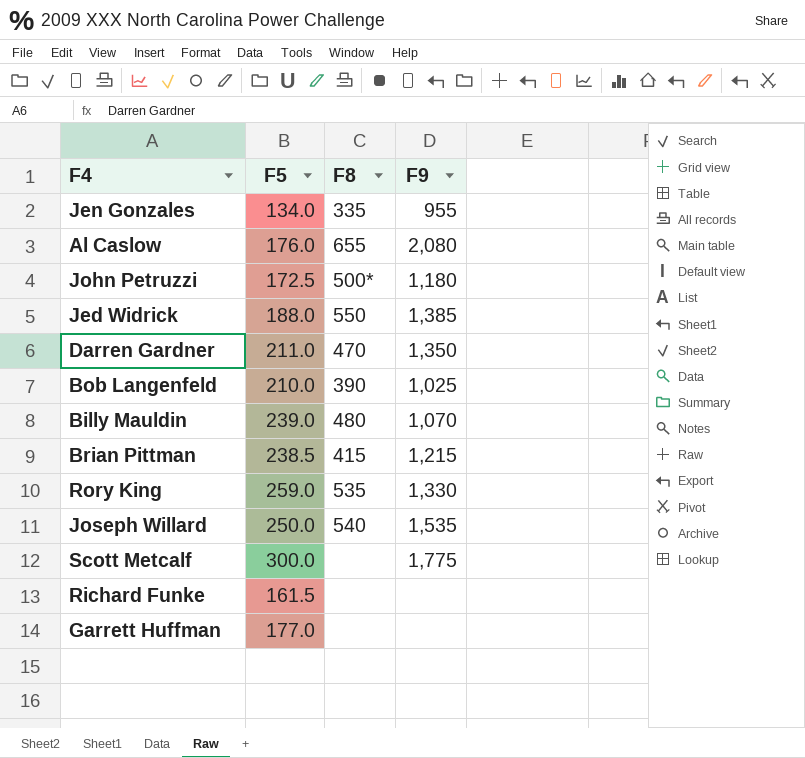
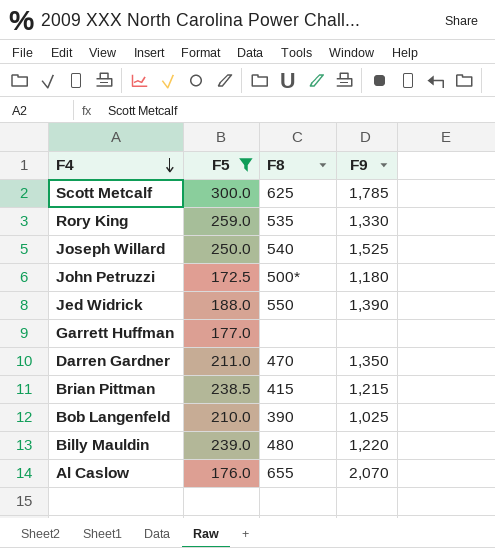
filter: none -> F5 >= 172.5
row order: none -> F4 descending
Scott Metcalf | F8: none -> 625
Scott Metcalf | F9: 1,775 -> 1,785
Joseph Willard | F9: 1,535 -> 1,525
Jed Widrick | F9: 1,385 -> 1,390
Billy Mauldin | F9: 1,070 -> 1,220
Al Caslow | F9: 2,080 -> 2,070

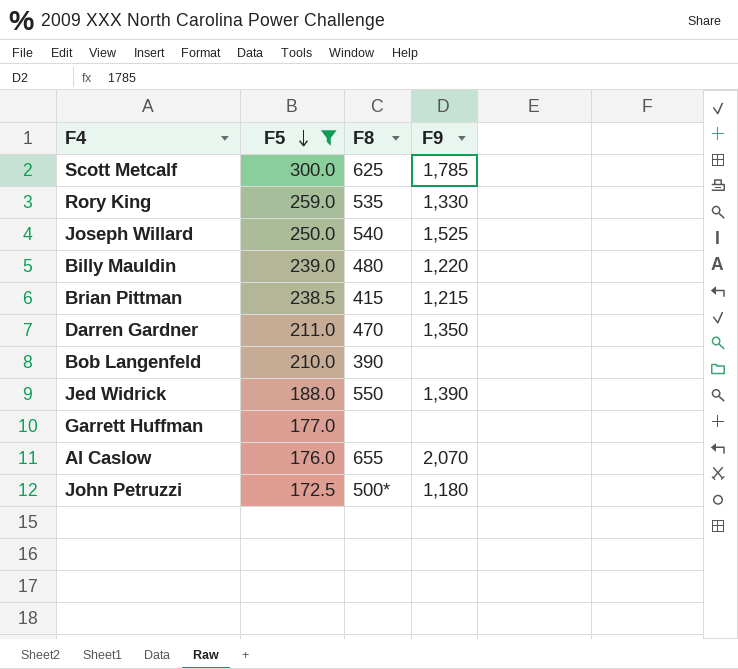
row order: F4 descending -> F5 descending
Bob Langenfeld | F9: 1,025 -> none

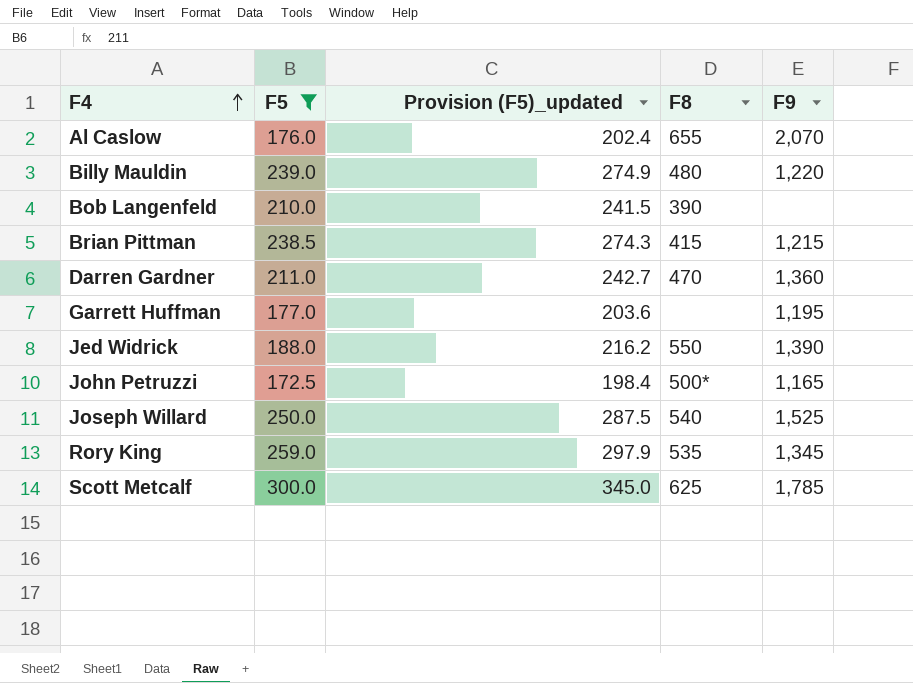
row order: F5 descending -> F4 ascending
column Provision (F5)_updated | formula: none -> [F5] * 1.15
Darren Gardner | F9: 1,350 -> 1,360
Garrett Huffman | F9: none -> 1,195
John Petruzzi | F9: 1,180 -> 1,165
Rory King | F9: 1,330 -> 1,345

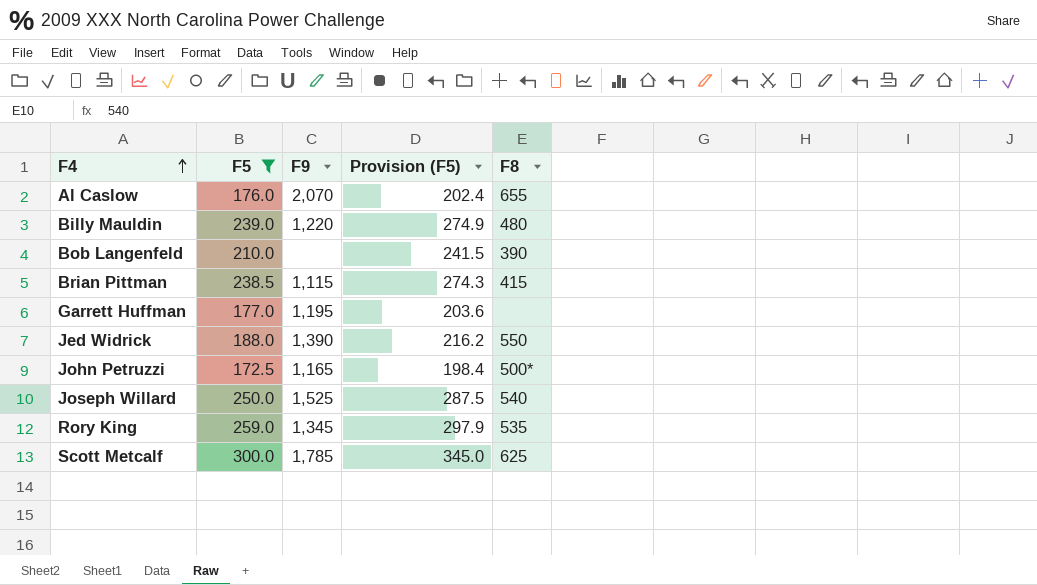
column F9 | position: 5 -> 3
column name: Provision (F5)_updated -> Provision (F5)
row Darren Gardner: 211.0 | 242.7 | 470 | 1,360 -> none
Brian Pittman | F9: 1,215 -> 1,115

